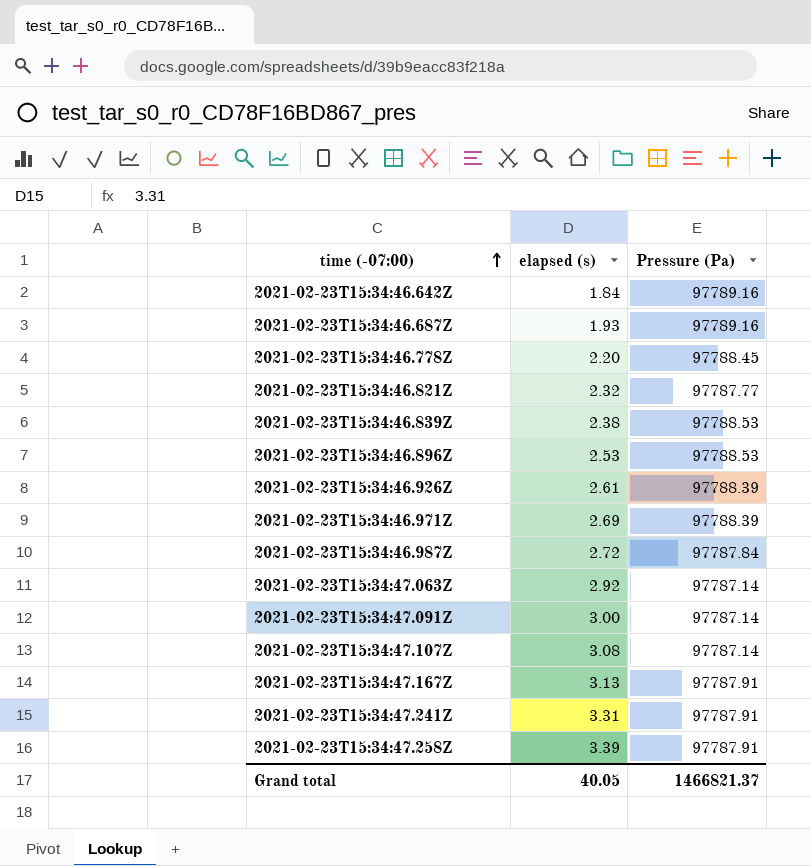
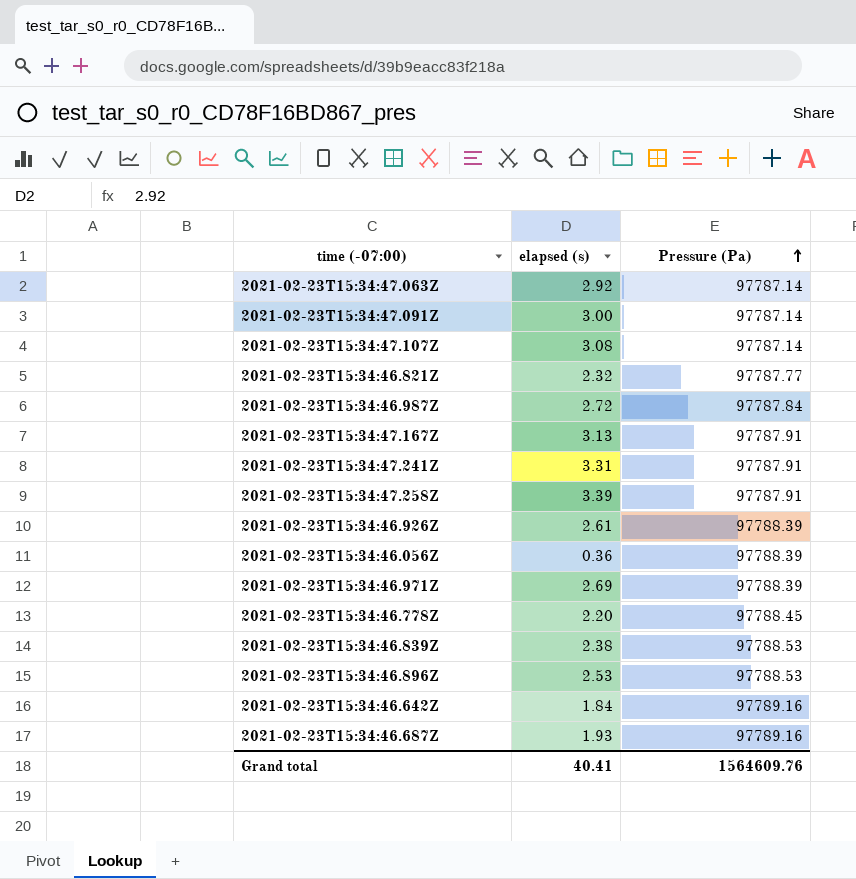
row order: time (-07:00) ascending -> Pressure (Pa) ascending
row 2021-02-23T15:34:46.056Z: none -> 0.36 | 97788.39
Grand total | elapsed (s): 40.05 -> 40.41
Grand total | Pressure (Pa): 1466821.37 -> 1564609.76

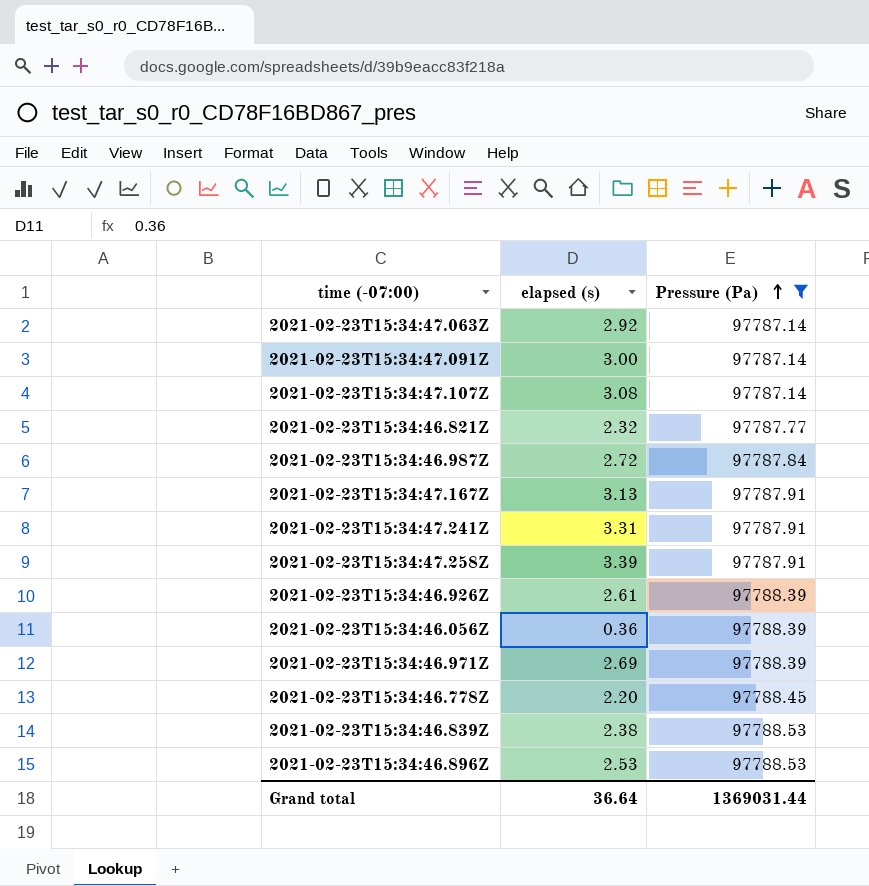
filter: none -> Pressure (Pa) != 97789.16
Grand total | elapsed (s): 40.41 -> 36.64
Grand total | Pressure (Pa): 1564609.76 -> 1369031.44

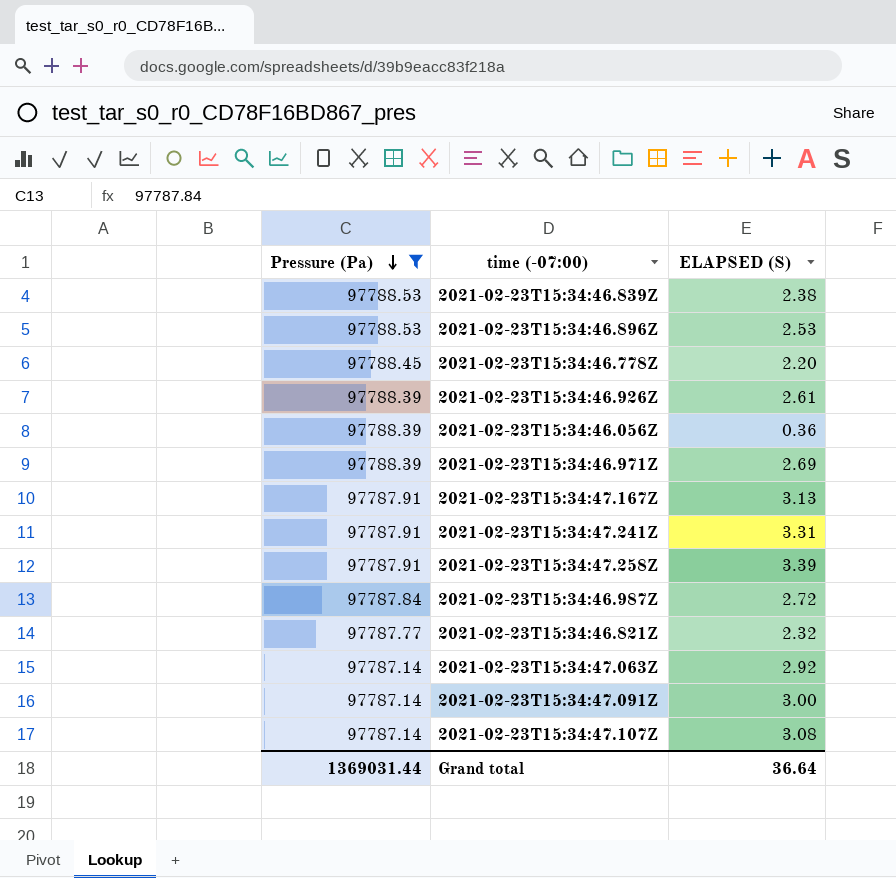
row order: Pressure (Pa) ascending -> Pressure (Pa) descending
column Pressure (Pa) | position: 3 -> 1
column name: elapsed (s) -> ELAPSED (S)

